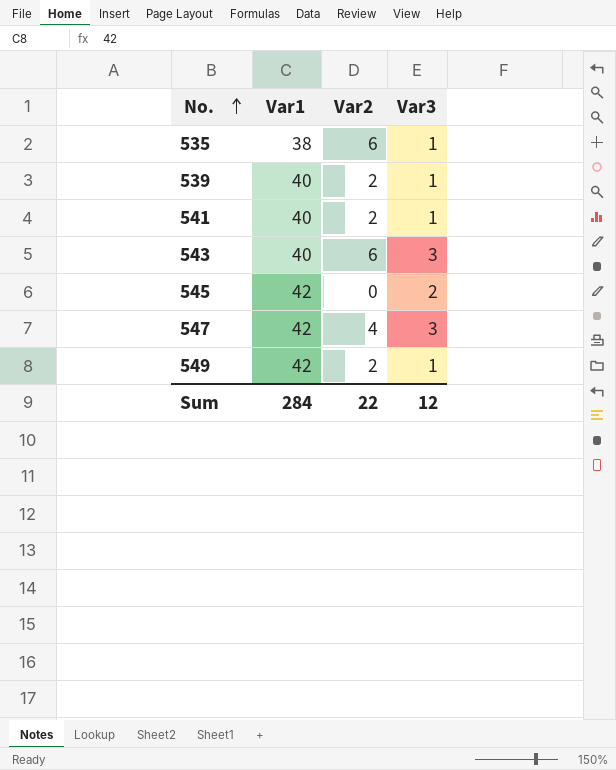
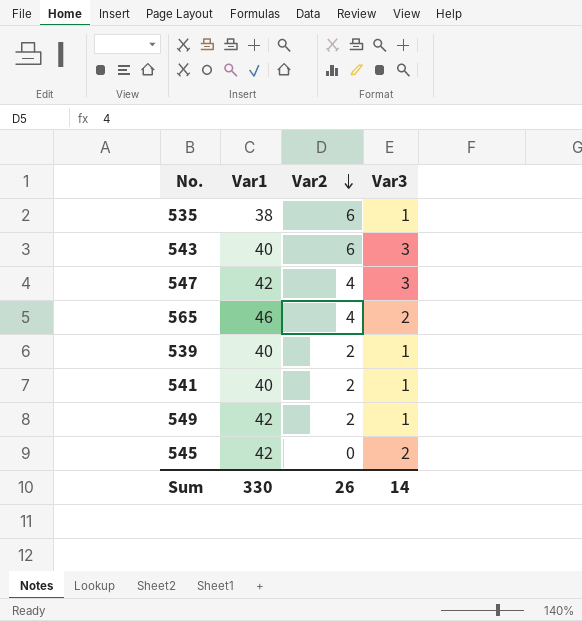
row order: No. ascending -> Var2 descending
row 565: none -> 46 | 4 | 2
Sum | Var1: 284 -> 330
Sum | Var2: 22 -> 26
Sum | Var3: 12 -> 14

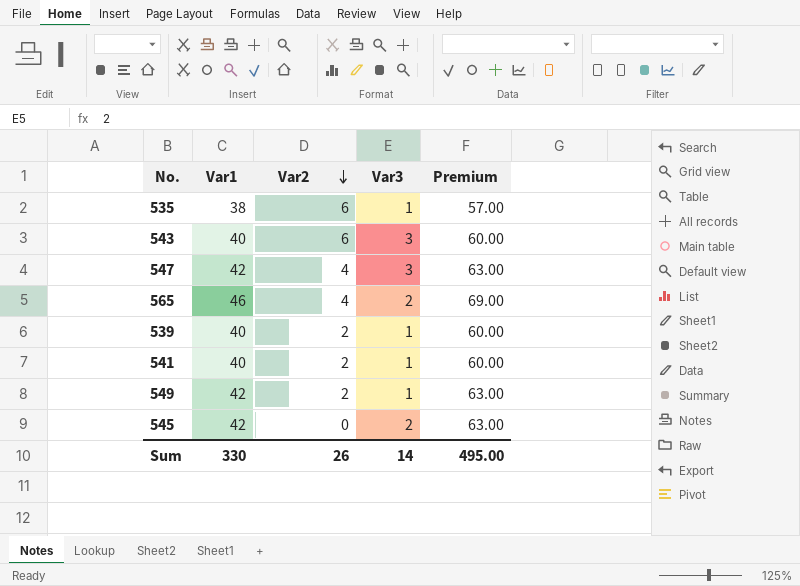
column Premium | formula: none -> [Var1] * 1.5

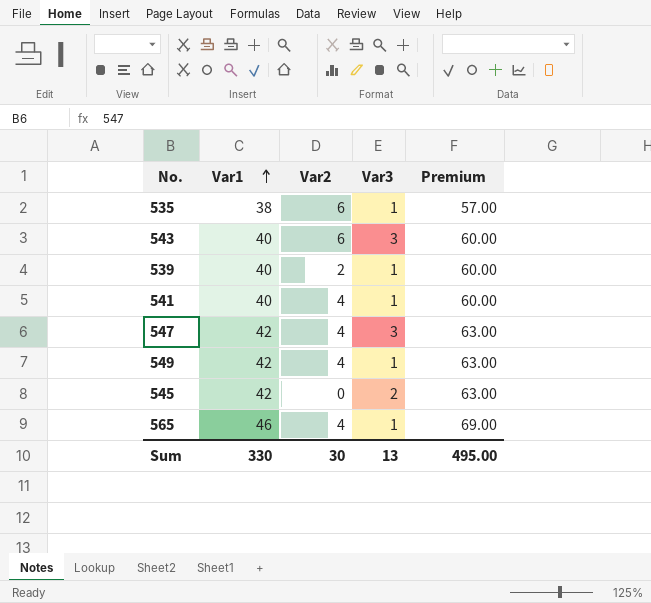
row order: Var2 descending -> Var1 ascending
541 | Var2: 2 -> 4
549 | Var2: 2 -> 4
565 | Var3: 2 -> 1
Sum | Var2: 26 -> 30
Sum | Var3: 14 -> 13

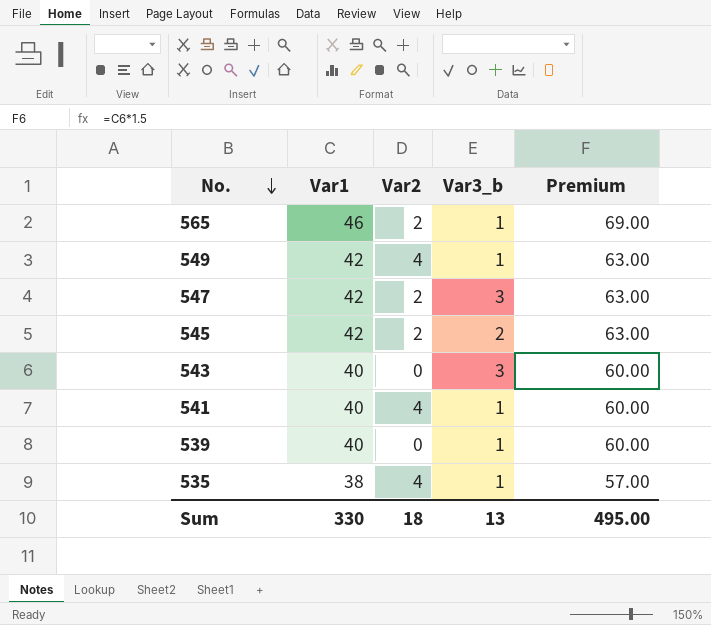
row order: Var1 ascending -> No. descending
column name: Var3 -> Var3_b
565 | Var2: 4 -> 2
547 | Var2: 4 -> 2
545 | Var2: 0 -> 2
543 | Var2: 6 -> 0
539 | Var2: 2 -> 0
535 | Var2: 6 -> 4
Sum | Var2: 30 -> 18

